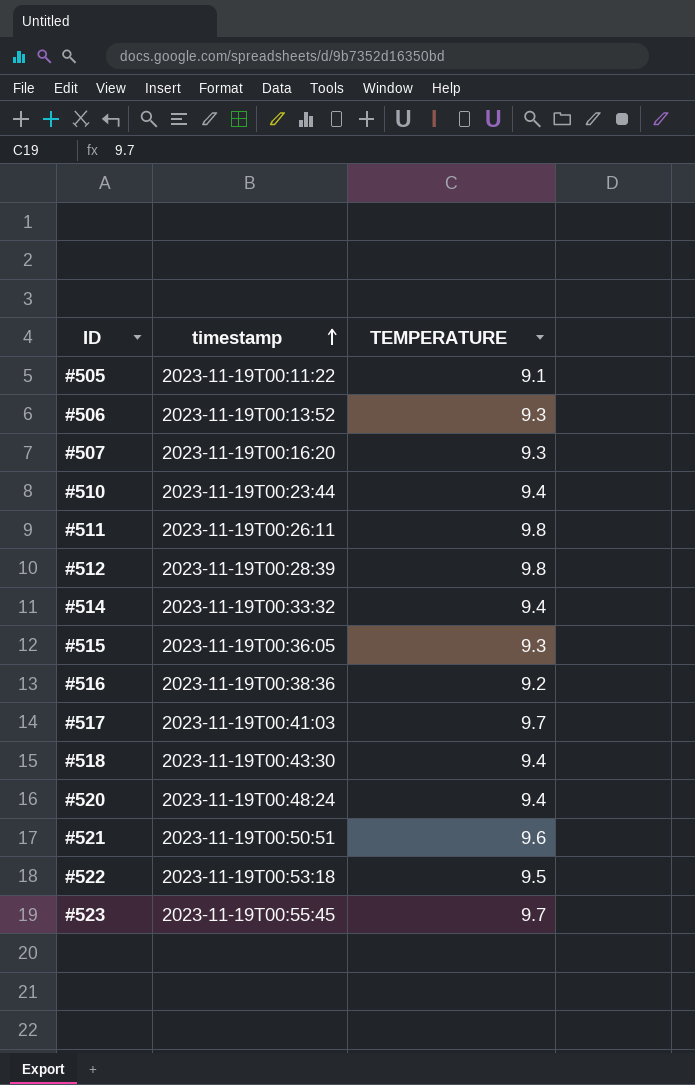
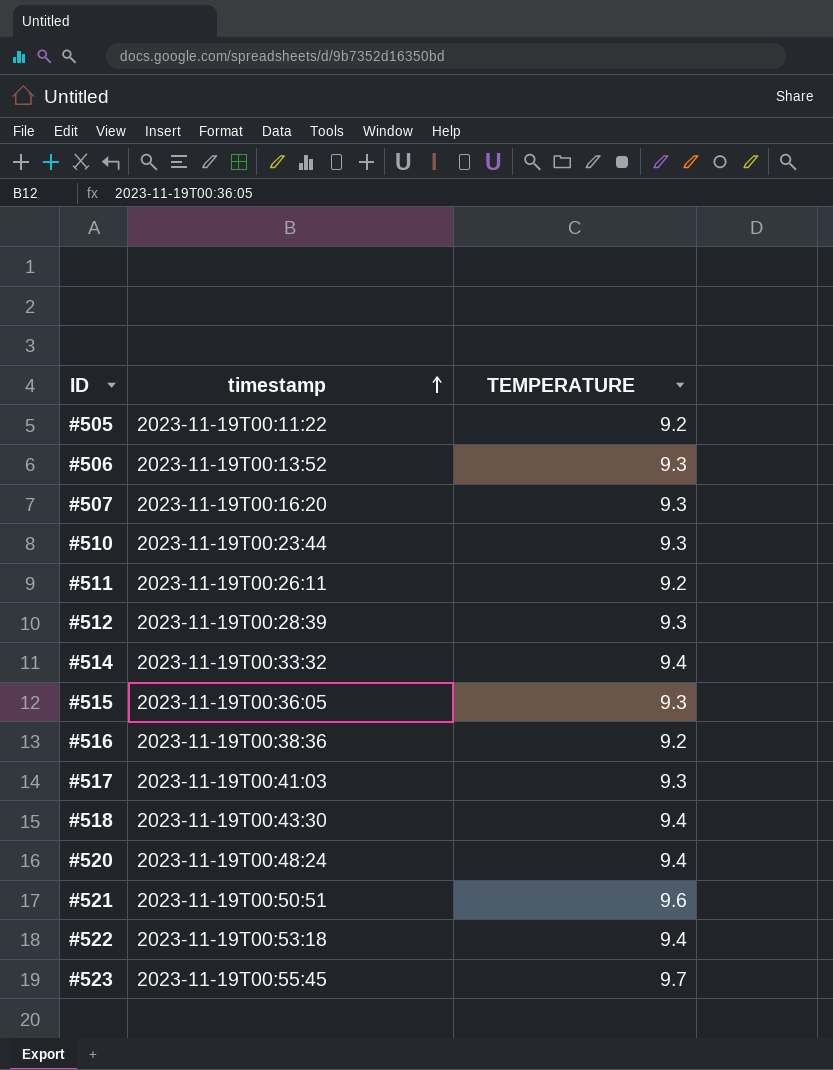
#505 | TEMPERATURE: 9.1 -> 9.2
#510 | TEMPERATURE: 9.4 -> 9.3
#511 | TEMPERATURE: 9.8 -> 9.2
#512 | TEMPERATURE: 9.8 -> 9.3
#517 | TEMPERATURE: 9.7 -> 9.3
#522 | TEMPERATURE: 9.5 -> 9.4

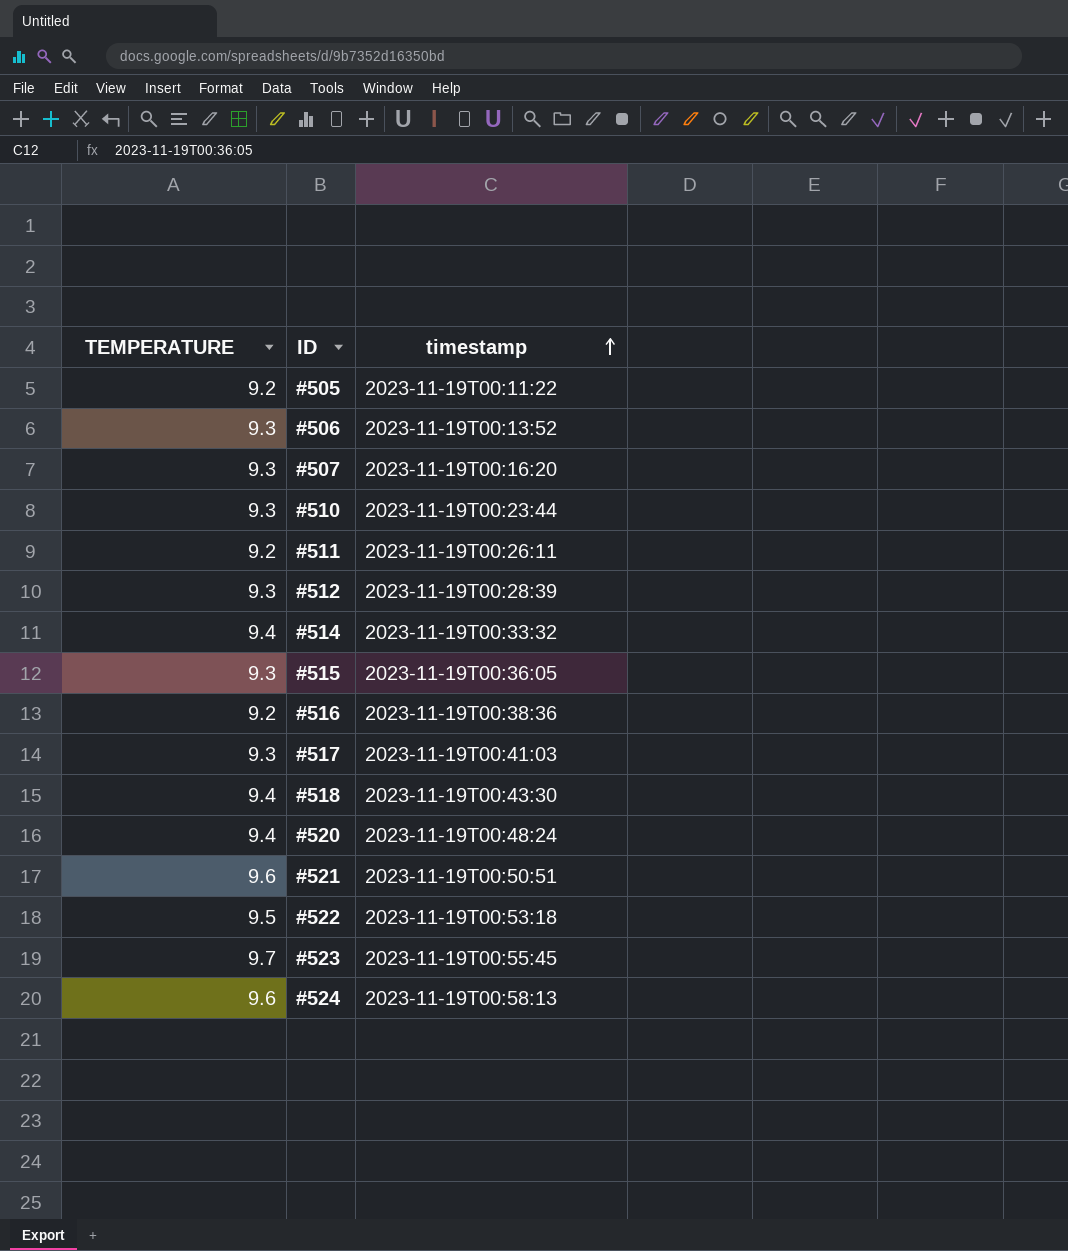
column TEMPERATURE | position: 3 -> 1
#522 | TEMPERATURE: 9.4 -> 9.5
row #524: none -> 9.6 | 2023-11-19T00:58:13

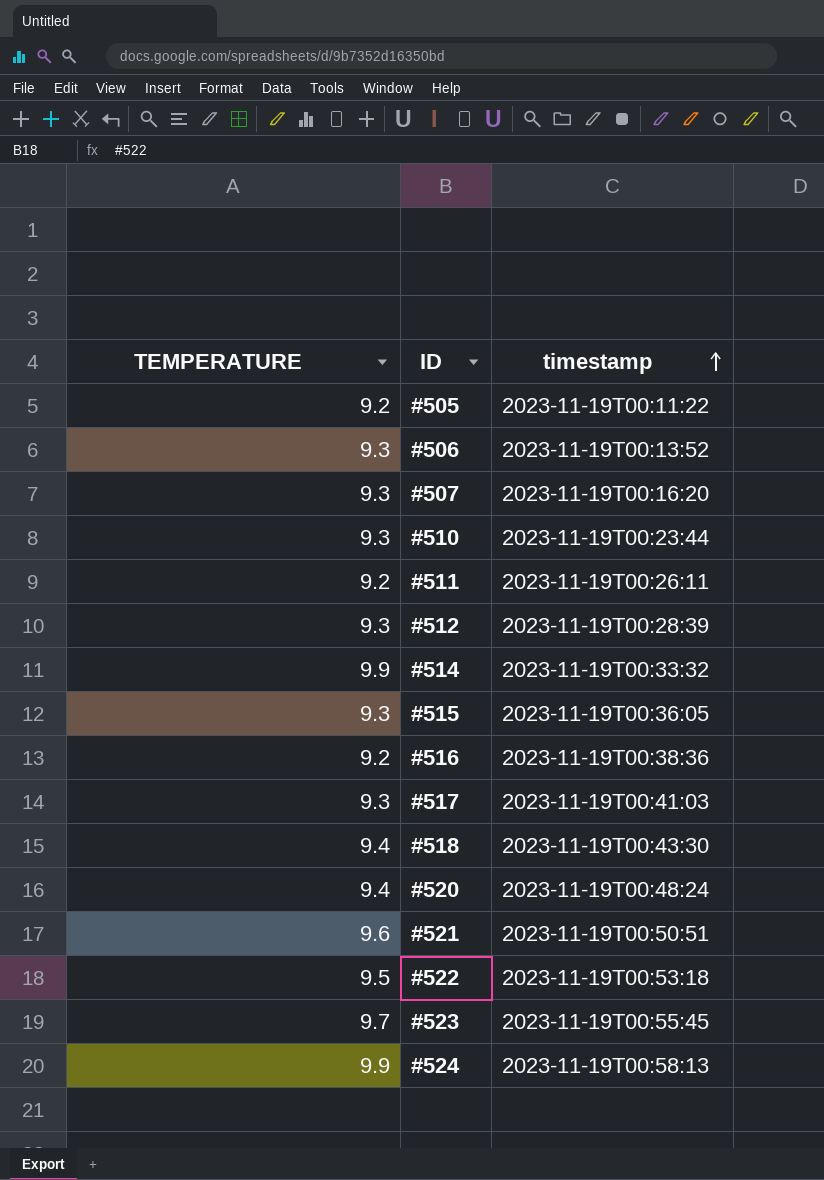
#514 | TEMPERATURE: 9.4 -> 9.9
#524 | TEMPERATURE: 9.6 -> 9.9

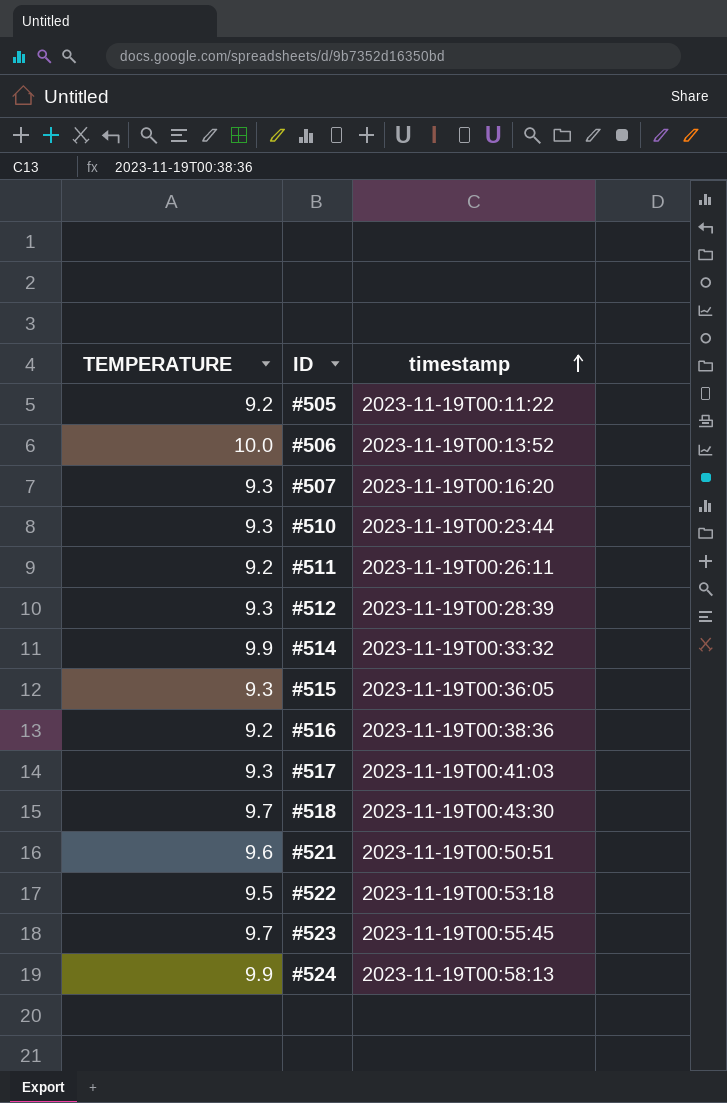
row #520: 9.4 | 2023-11-19T00:48:24 -> none
#506 | TEMPERATURE: 9.3 -> 10.0
#518 | TEMPERATURE: 9.4 -> 9.7

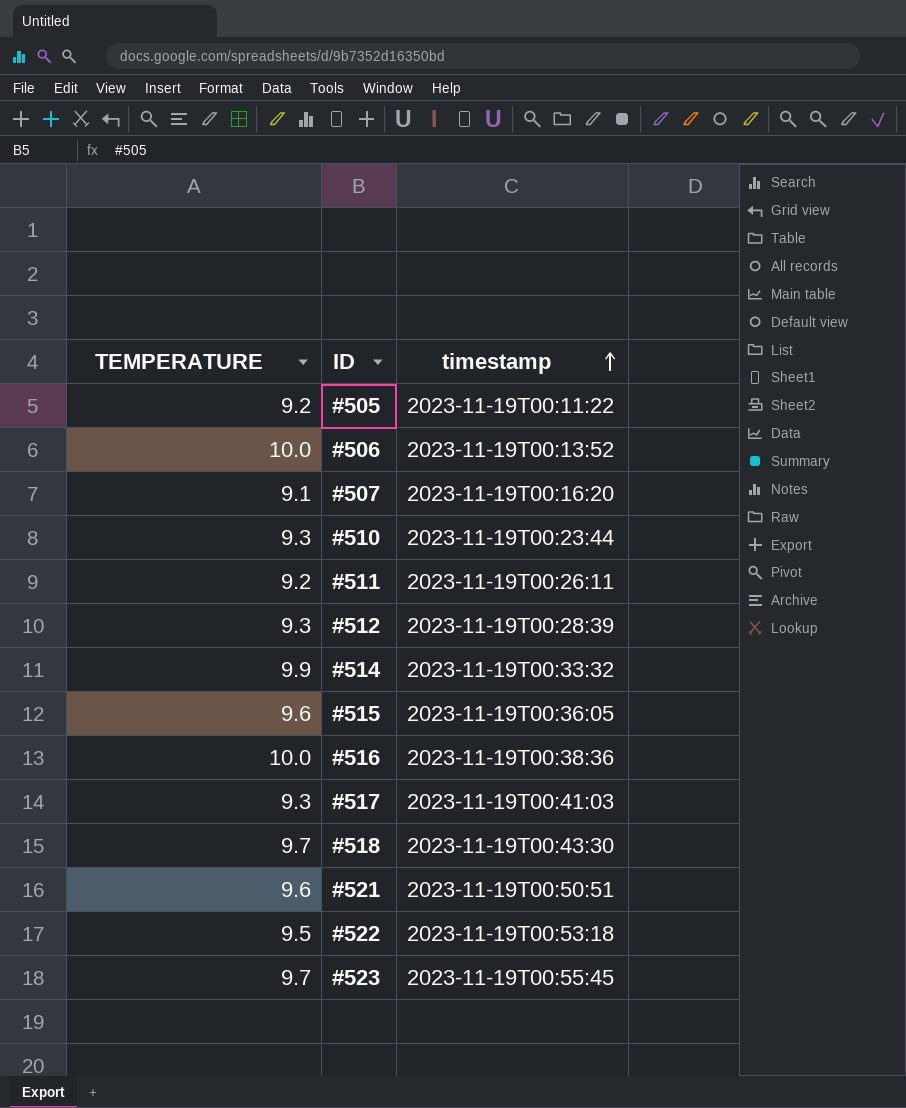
row #524: 9.9 | 2023-11-19T00:58:13 -> none
#507 | TEMPERATURE: 9.3 -> 9.1
#515 | TEMPERATURE: 9.3 -> 9.6
#516 | TEMPERATURE: 9.2 -> 10.0

